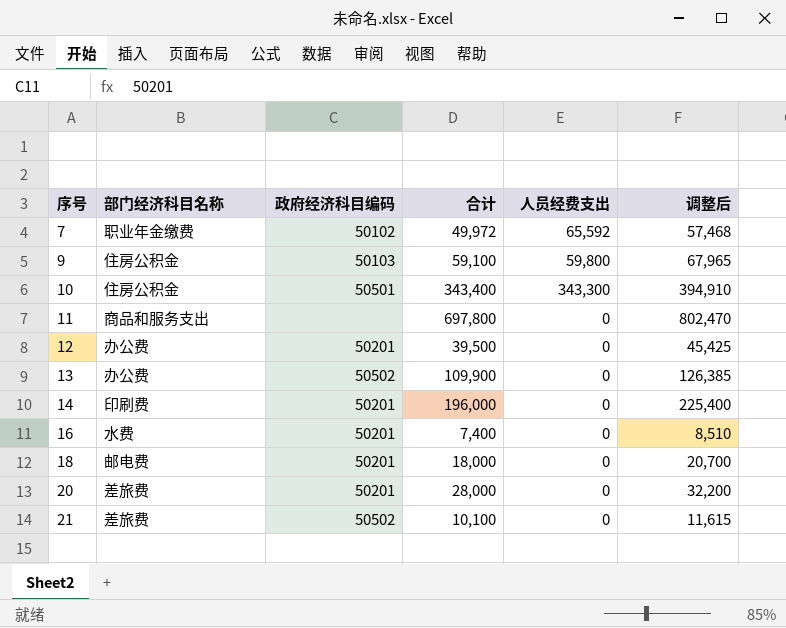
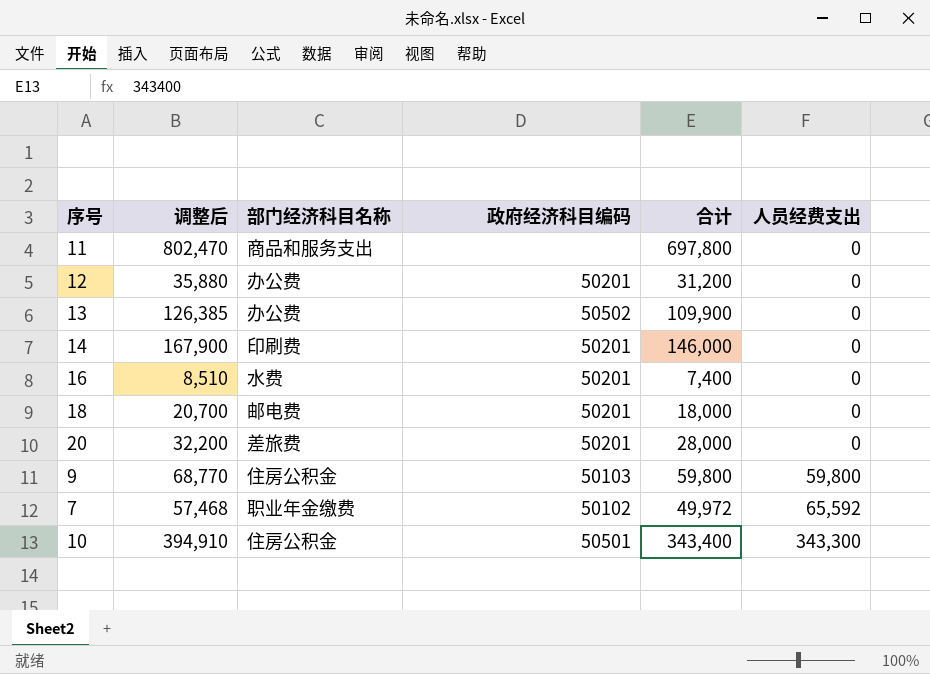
row order: 序号 ascending -> 人员经费支出 ascending
column 调整后 | position: 6 -> 2
row 21: 差旅费 | 50502 | 10,100 | 0 | 11,615 -> none
12 | 调整后: 45,425 -> 35,880
12 | 合计: 39,500 -> 31,200
14 | 调整后: 225,400 -> 167,900
14 | 合计: 196,000 -> 146,000
9 | 调整后: 67,965 -> 68,770
9 | 合计: 59,100 -> 59,800

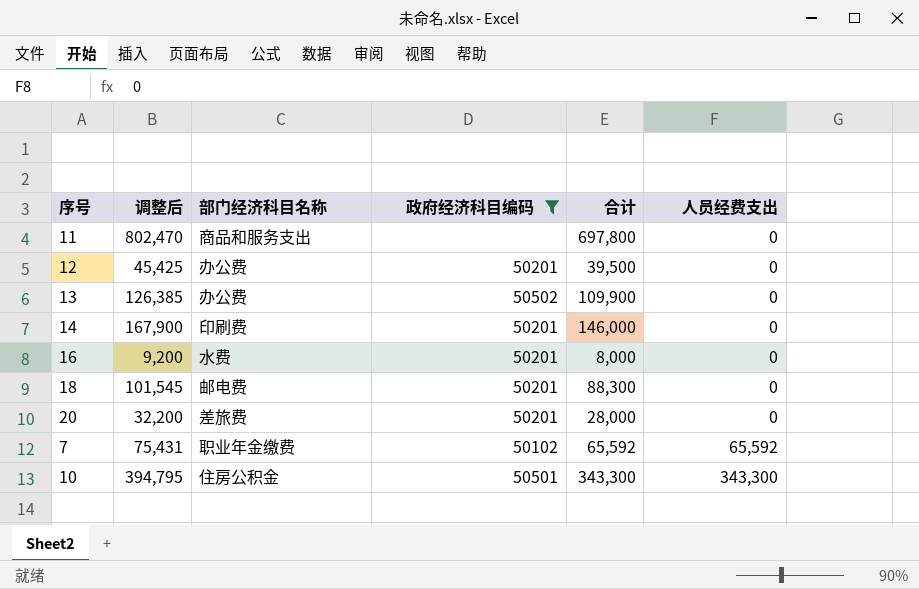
filter: none -> 政府经济科目编码 != 50103
12 | 调整后: 35,880 -> 45,425
12 | 合计: 31,200 -> 39,500
16 | 调整后: 8,510 -> 9,200
16 | 合计: 7,400 -> 8,000
18 | 调整后: 20,700 -> 101,545
18 | 合计: 18,000 -> 88,300
7 | 调整后: 57,468 -> 75,431
7 | 合计: 49,972 -> 65,592
10 | 调整后: 394,910 -> 394,795
10 | 合计: 343,400 -> 343,300

